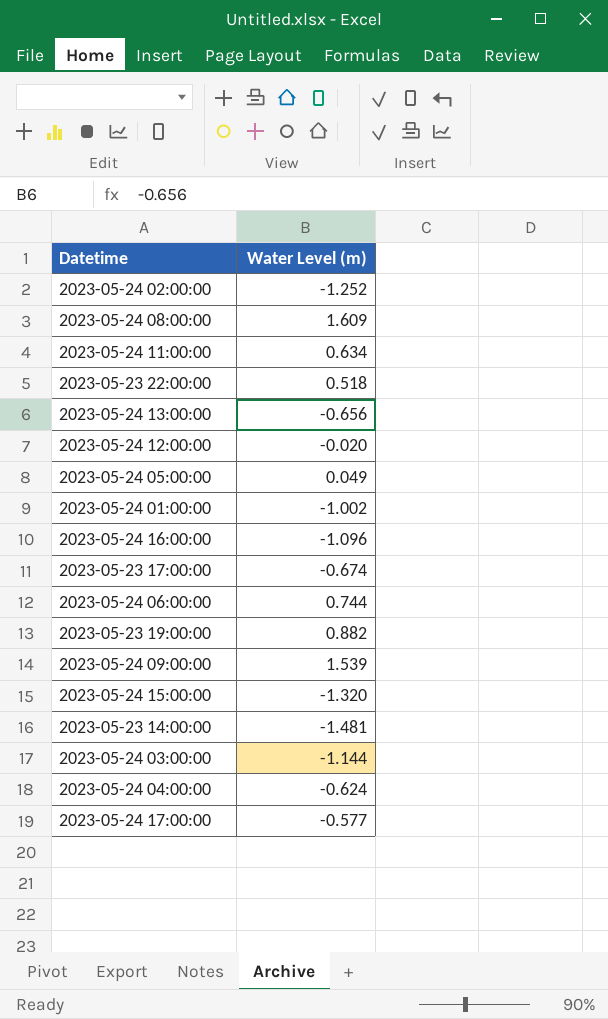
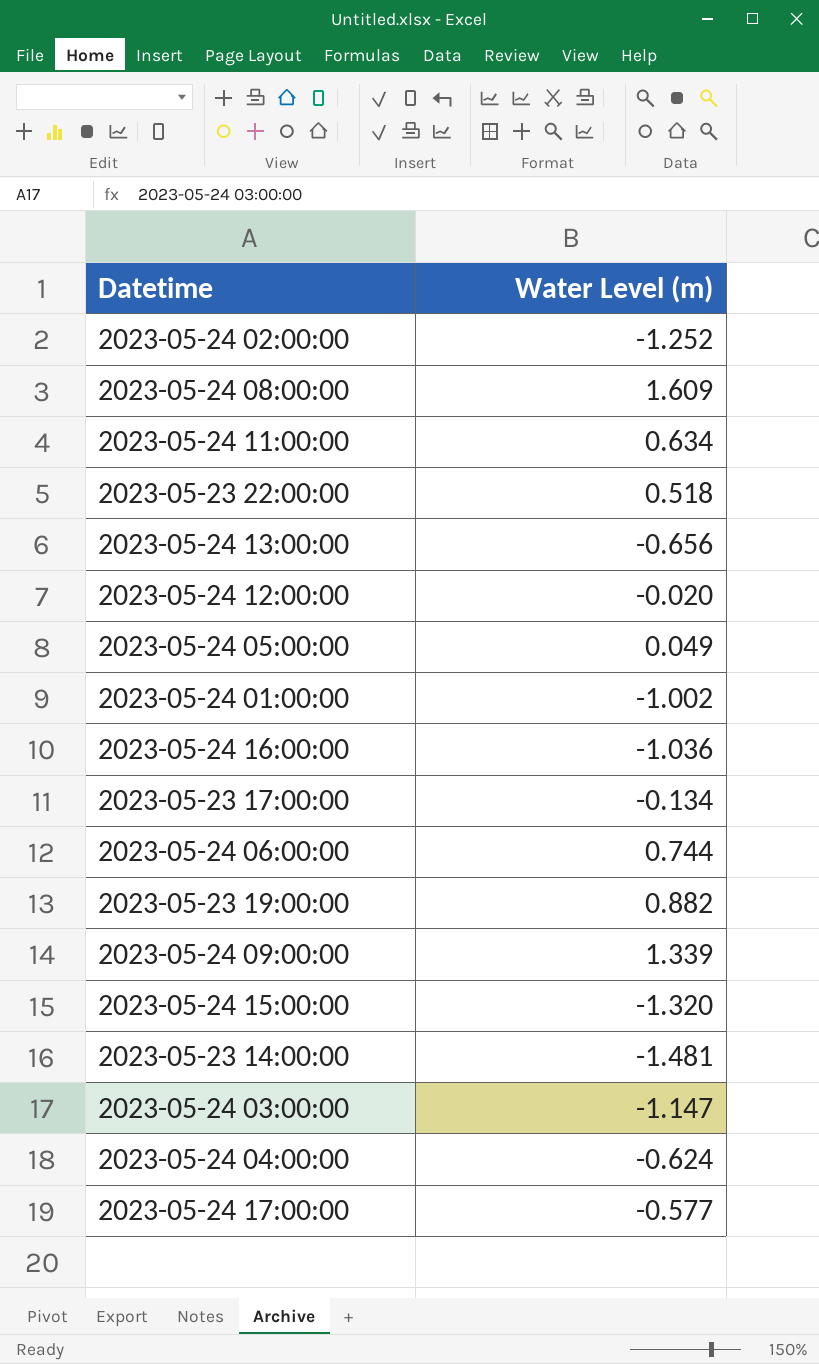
2023-05-24 16:00:00 | Water Level (m): -1.096 -> -1.036
2023-05-23 17:00:00 | Water Level (m): -0.674 -> -0.134
2023-05-24 09:00:00 | Water Level (m): 1.539 -> 1.339
2023-05-24 03:00:00 | Water Level (m): -1.144 -> -1.147

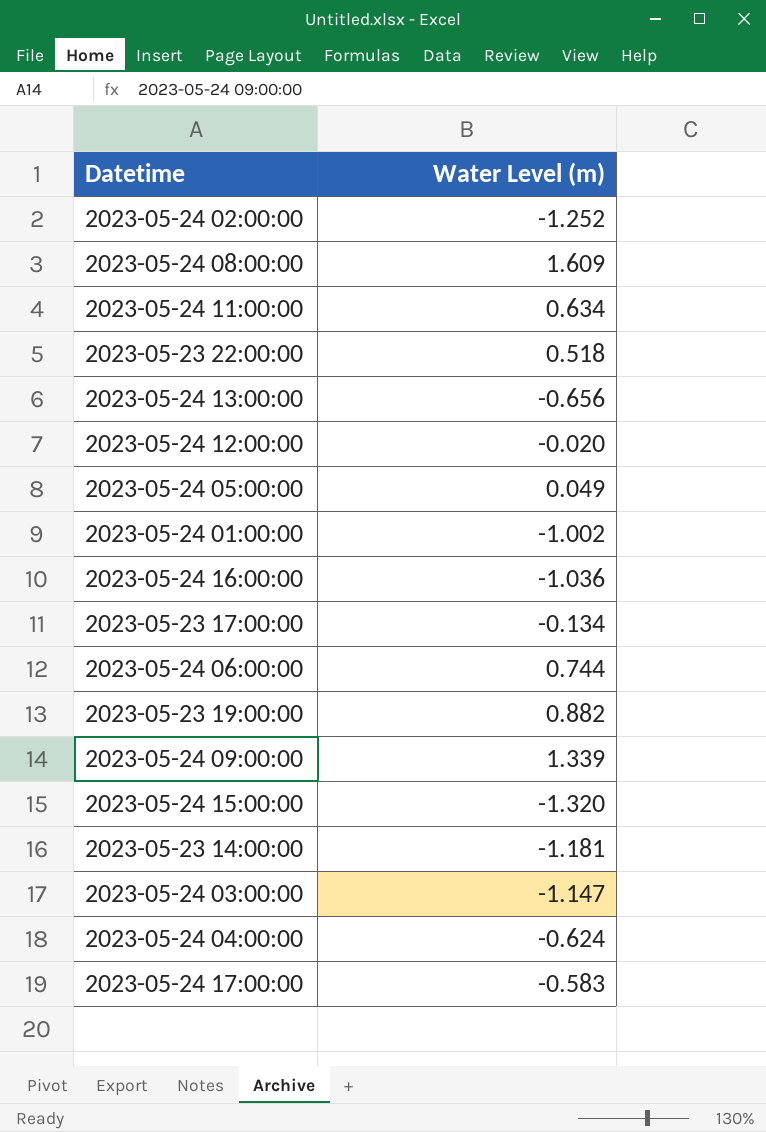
2023-05-23 14:00:00 | Water Level (m): -1.481 -> -1.181
2023-05-24 17:00:00 | Water Level (m): -0.577 -> -0.583

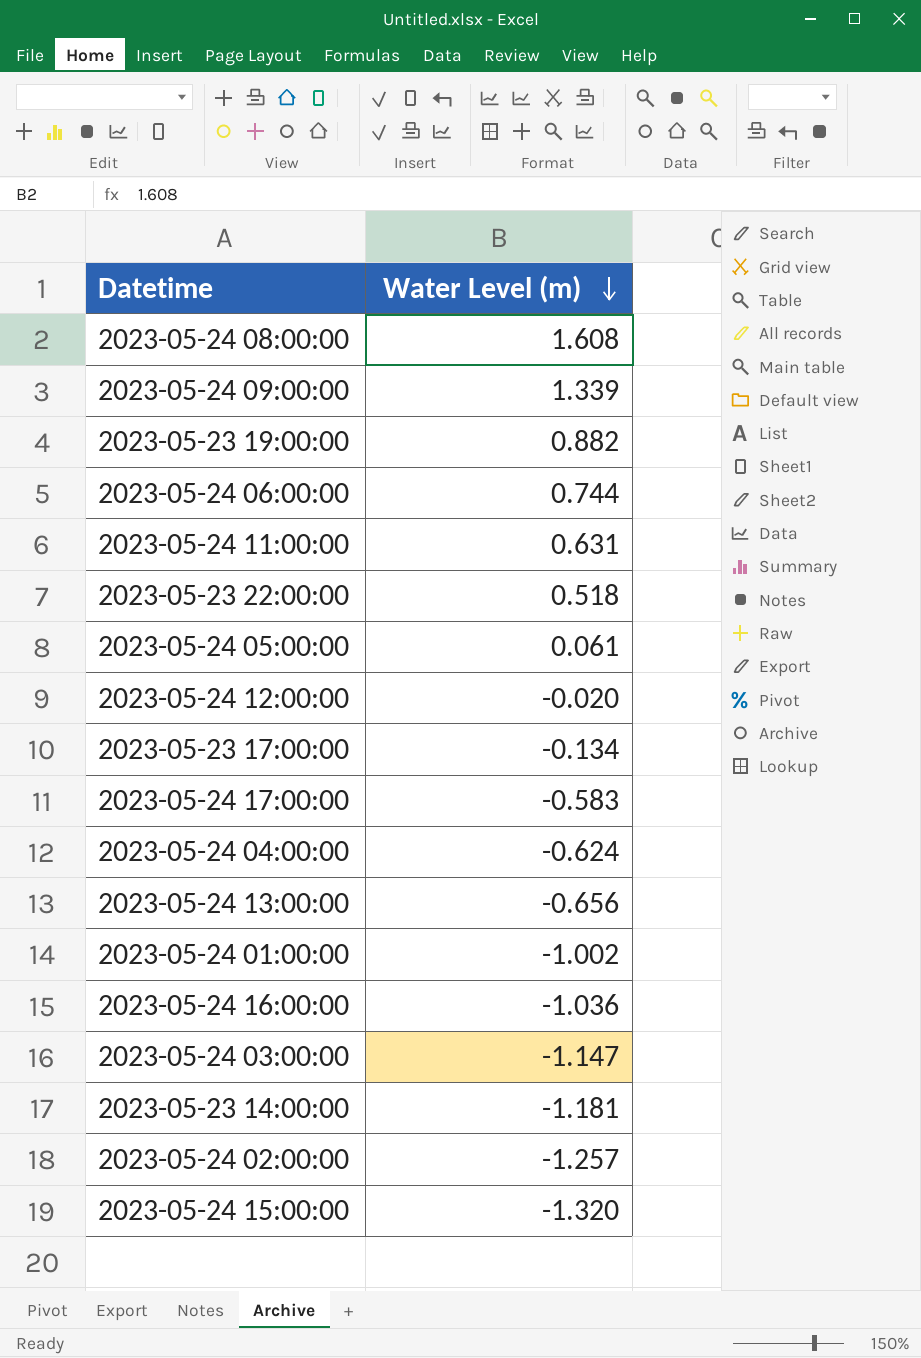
row order: none -> Water Level (m) descending
2023-05-24 08:00:00 | Water Level (m): 1.609 -> 1.608
2023-05-24 11:00:00 | Water Level (m): 0.634 -> 0.631
2023-05-24 05:00:00 | Water Level (m): 0.049 -> 0.061
2023-05-24 02:00:00 | Water Level (m): -1.252 -> -1.257

